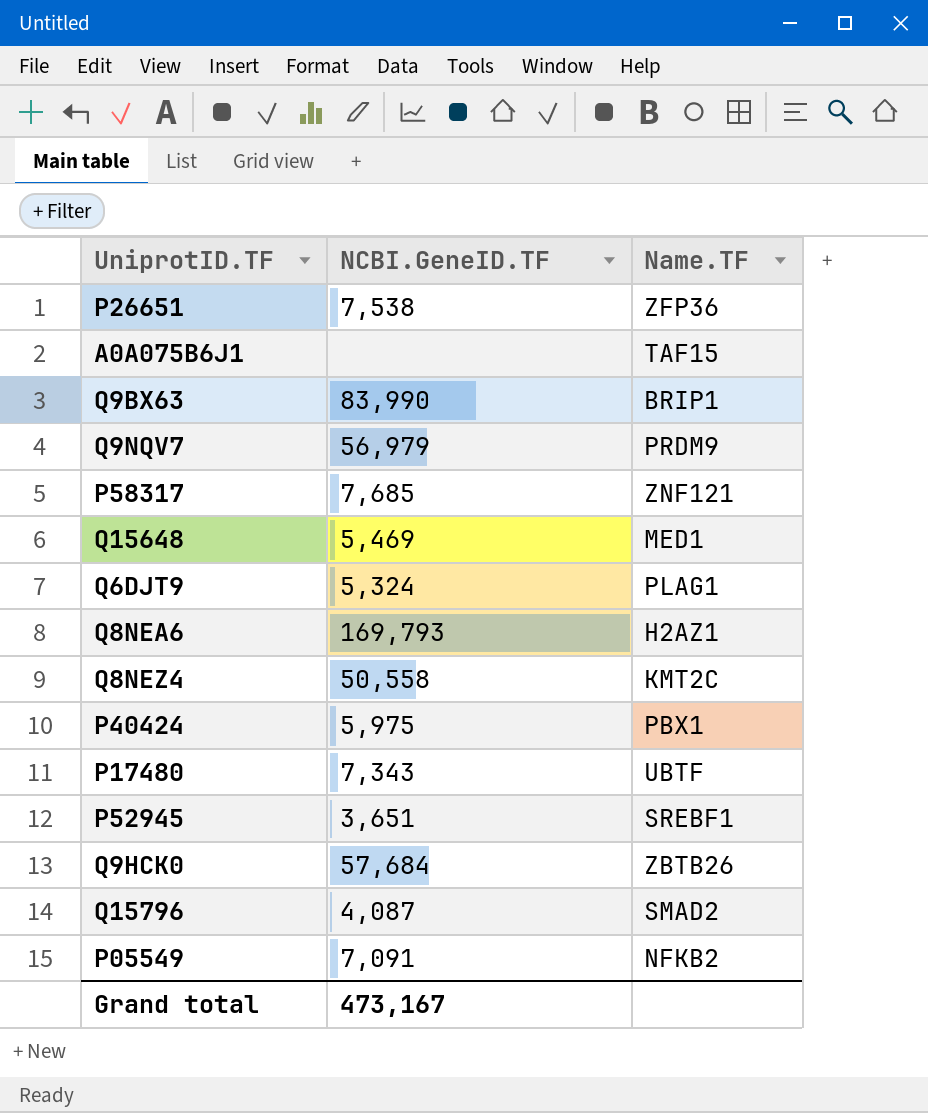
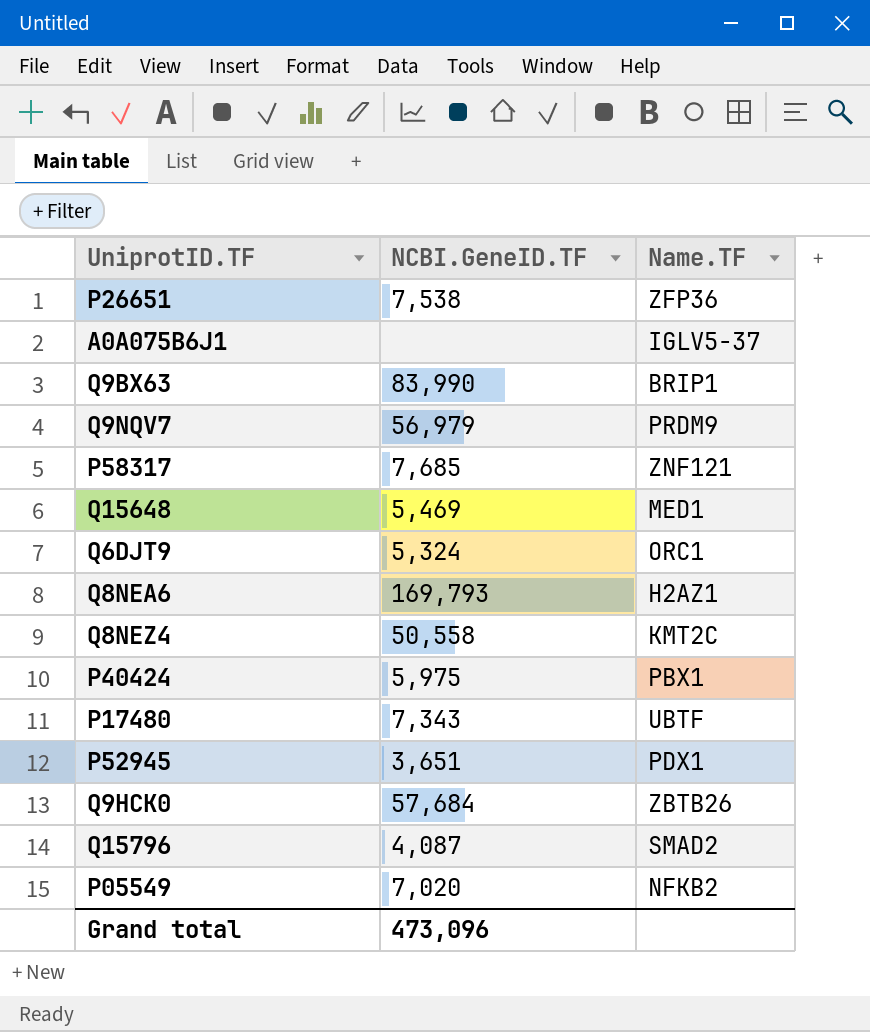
A0A075B6J1 | Name.TF: TAF15 -> IGLV5-37
Q6DJT9 | Name.TF: PLAG1 -> ORC1
P52945 | Name.TF: SREBF1 -> PDX1
P05549 | NCBI.GeneID.TF: 7,091 -> 7,020
Grand total | NCBI.GeneID.TF: 473,167 -> 473,096

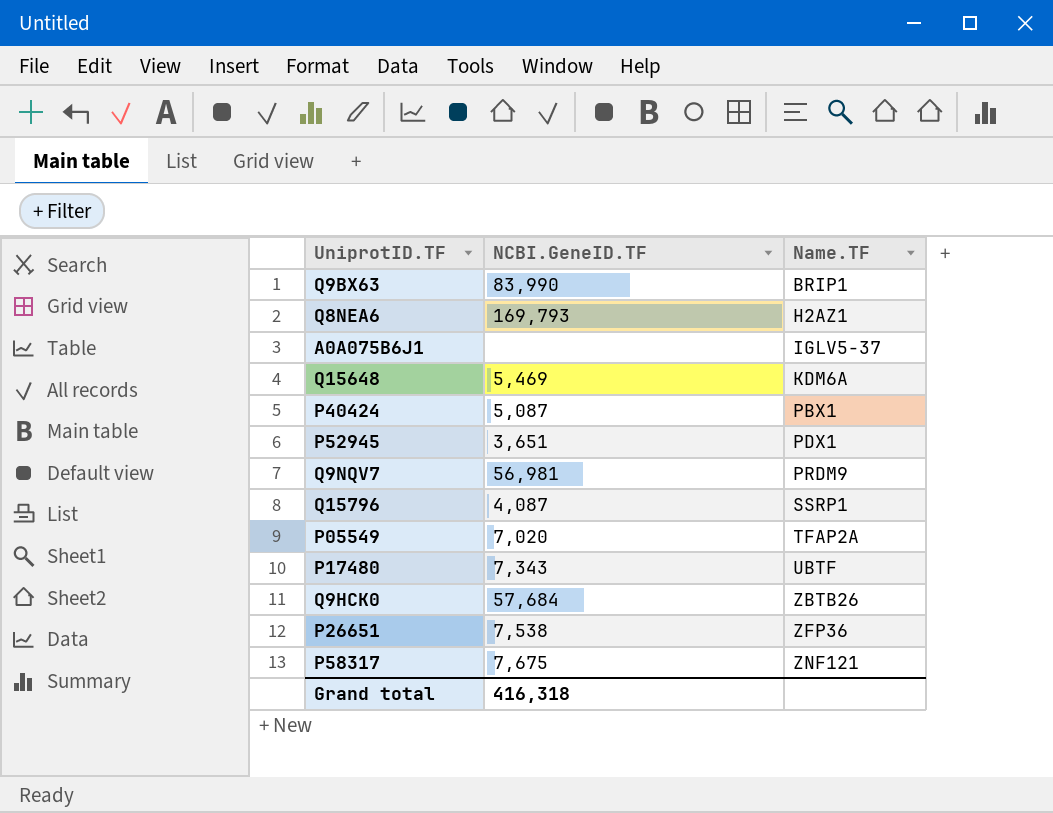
row order: none -> Name.TF ascending
row Q6DJT9: 5,324 | ORC1 -> none
row Q8NEZ4: 50,558 | KMT2C -> none
Q15648 | Name.TF: MED1 -> KDM6A
P40424 | NCBI.GeneID.TF: 5,975 -> 5,087
Q9NQV7 | NCBI.GeneID.TF: 56,979 -> 56,981
Q15796 | Name.TF: SMAD2 -> SSRP1
P05549 | Name.TF: NFKB2 -> TFAP2A
P58317 | NCBI.GeneID.TF: 7,685 -> 7,675
Grand total | NCBI.GeneID.TF: 473,096 -> 416,318

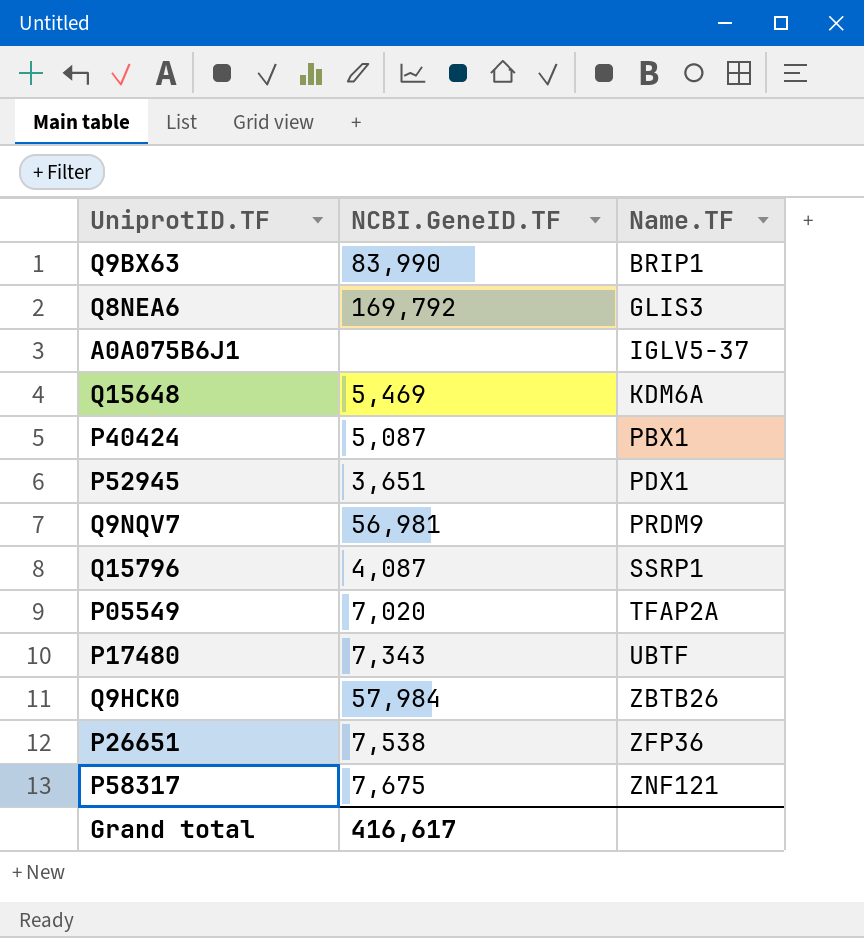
Q8NEA6 | NCBI.GeneID.TF: 169,793 -> 169,792
Q8NEA6 | Name.TF: H2AZ1 -> GLIS3
Q9HCK0 | NCBI.GeneID.TF: 57,684 -> 57,984
Grand total | NCBI.GeneID.TF: 416,318 -> 416,617

